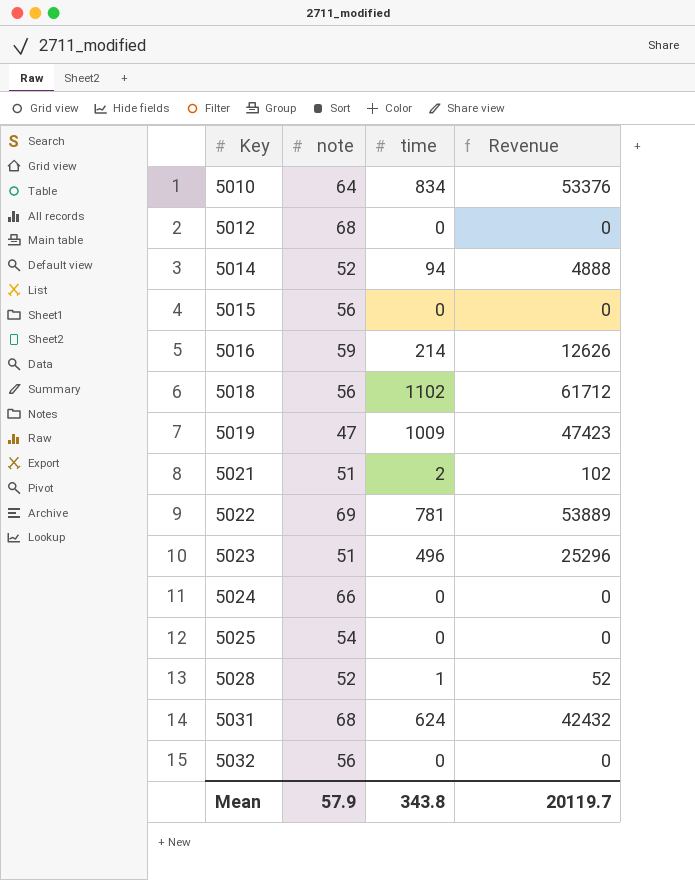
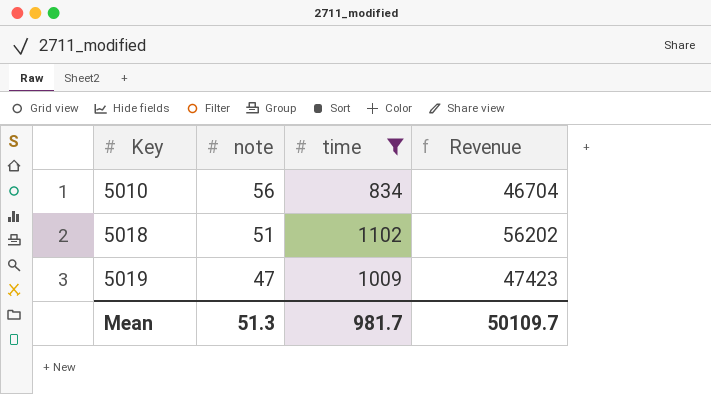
filter: none -> time >= 834
5010 | note: 64 -> 56
5010 | Revenue: 53376 -> 46704
5018 | note: 56 -> 51
5018 | Revenue: 61712 -> 56202
Mean | note: 57.9 -> 51.3
Mean | time: 343.8 -> 981.7
Mean | Revenue: 20119.7 -> 50109.7

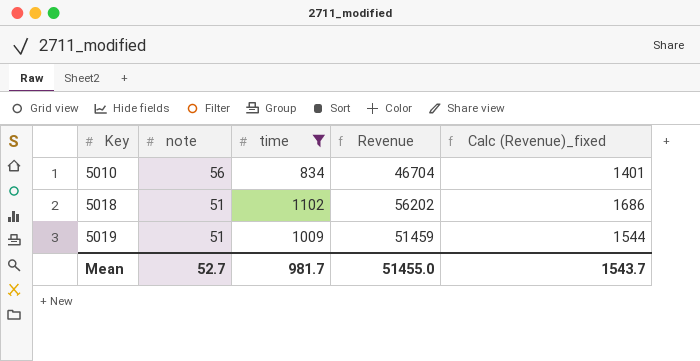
column Calc (Revenue)_fixed | formula: none -> [Revenue] * 0.03
5019 | note: 47 -> 51
5019 | Revenue: 47423 -> 51459
Mean | note: 51.3 -> 52.7
Mean | Revenue: 50109.7 -> 51455.0

